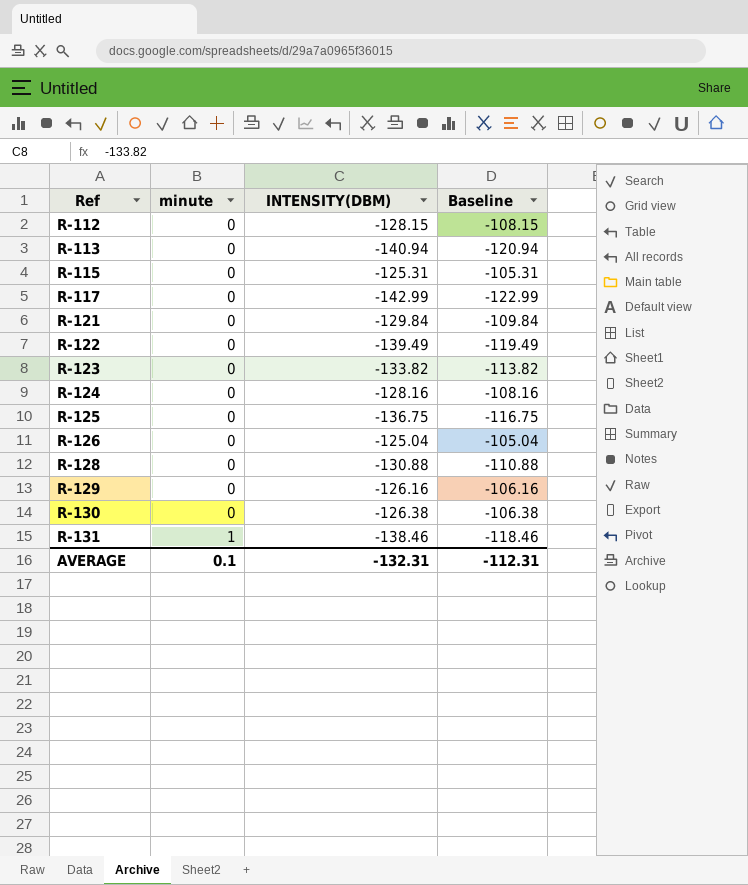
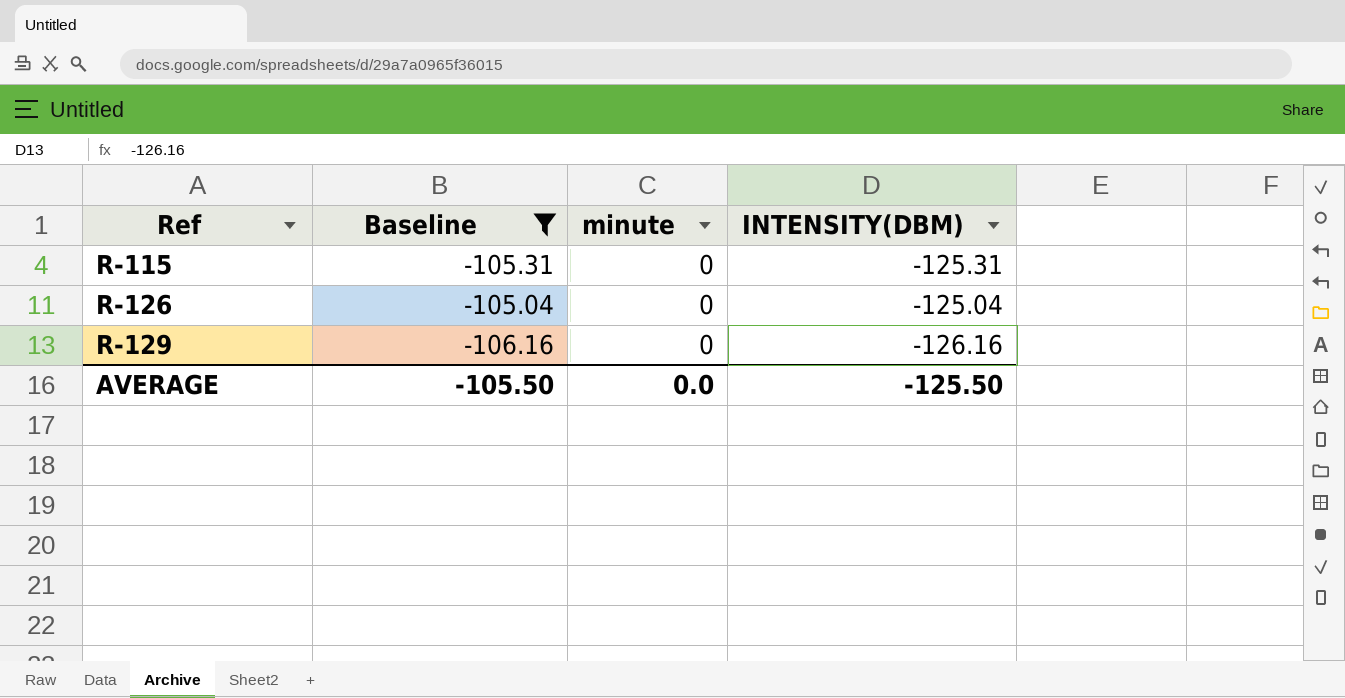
filter: none -> Baseline >= -106.16
column Baseline | position: 4 -> 2
AVERAGE | Baseline: -112.31 -> -105.50
AVERAGE | minute: 0.1 -> 0.0
AVERAGE | INTENSITY(DBM): -132.31 -> -125.50

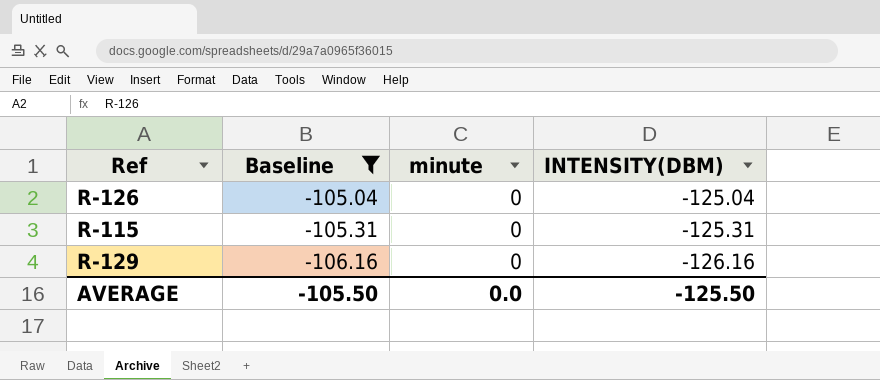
row order: Ref ascending -> Baseline descending

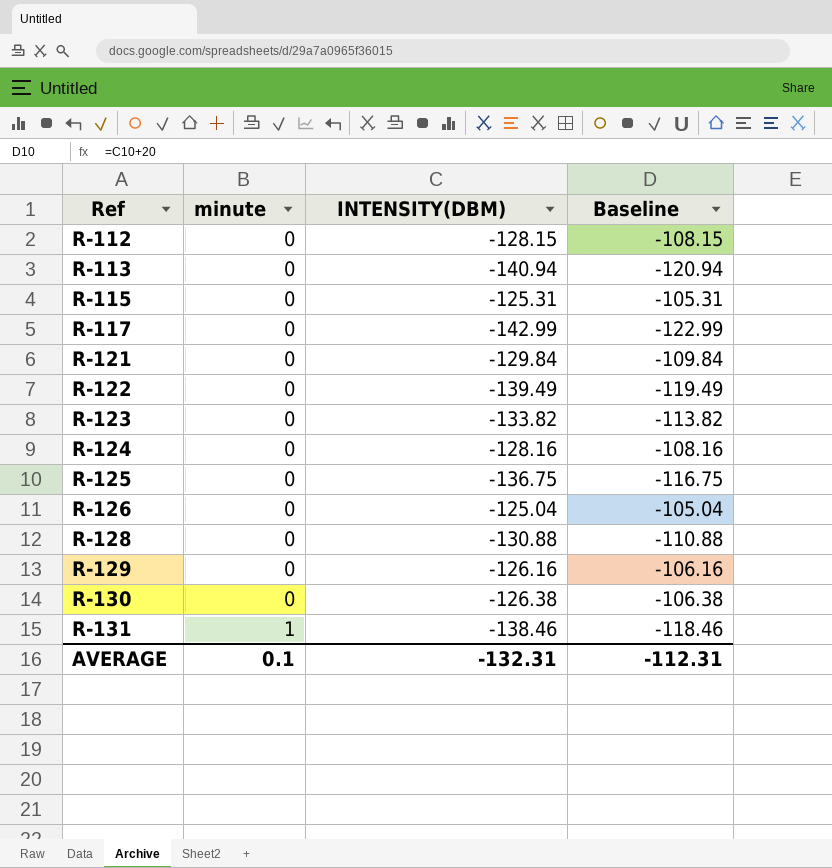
filter: Baseline >= -106.16 -> none
row order: Baseline descending -> Ref ascending
column Baseline | position: 2 -> 4
AVERAGE | minute: 0.0 -> 0.1
AVERAGE | INTENSITY(DBM): -125.50 -> -132.31
AVERAGE | Baseline: -105.50 -> -112.31

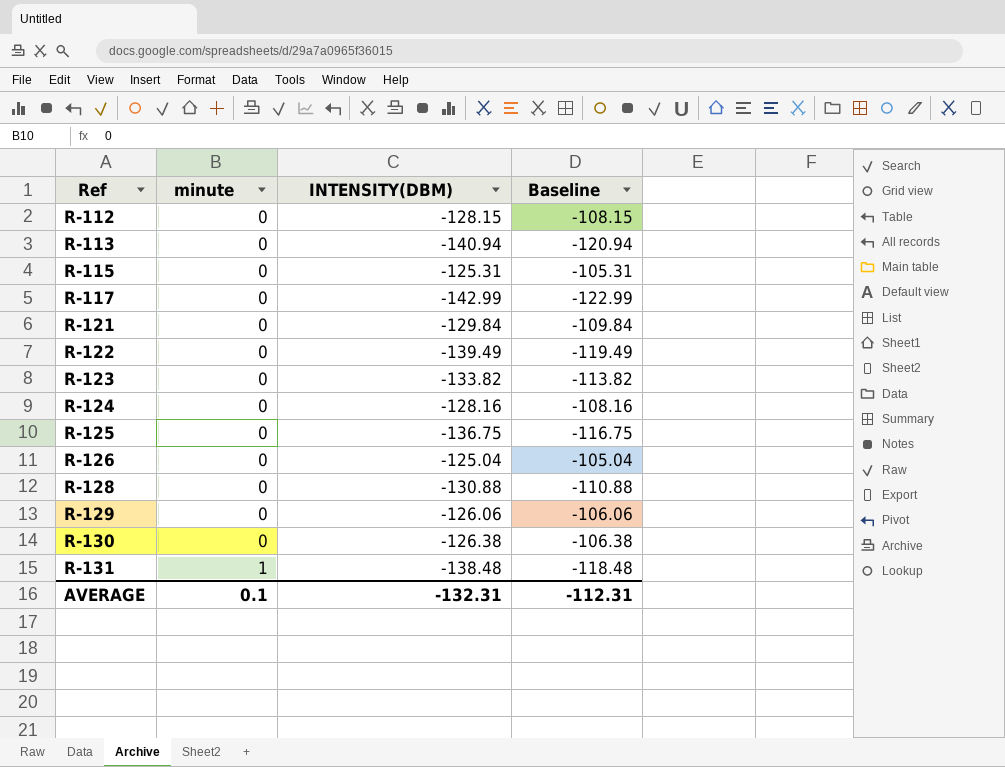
R-129 | INTENSITY(DBM): -126.16 -> -126.06
R-129 | Baseline: -106.16 -> -106.06
R-131 | INTENSITY(DBM): -138.46 -> -138.48
R-131 | Baseline: -118.46 -> -118.48

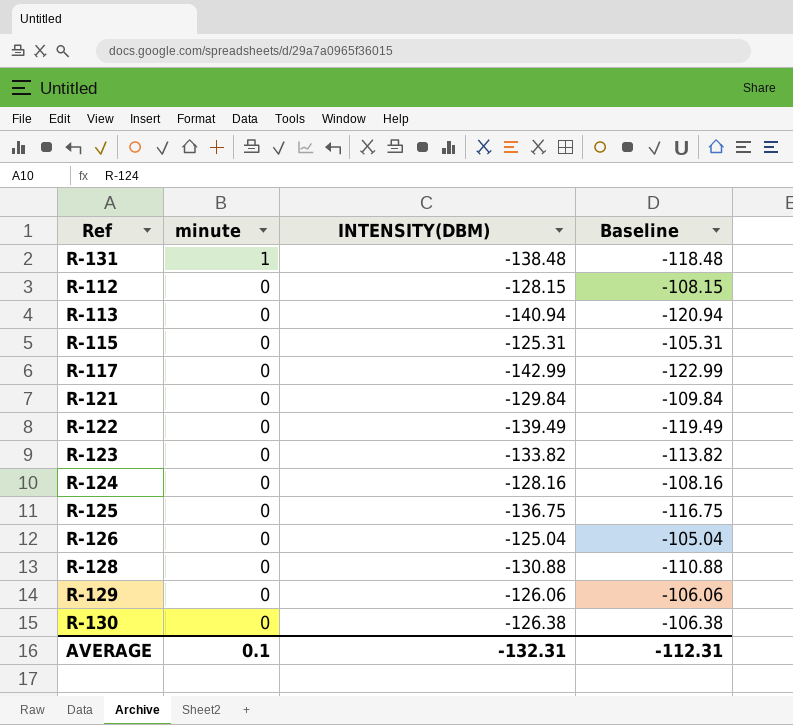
row order: Ref ascending -> minute descending

